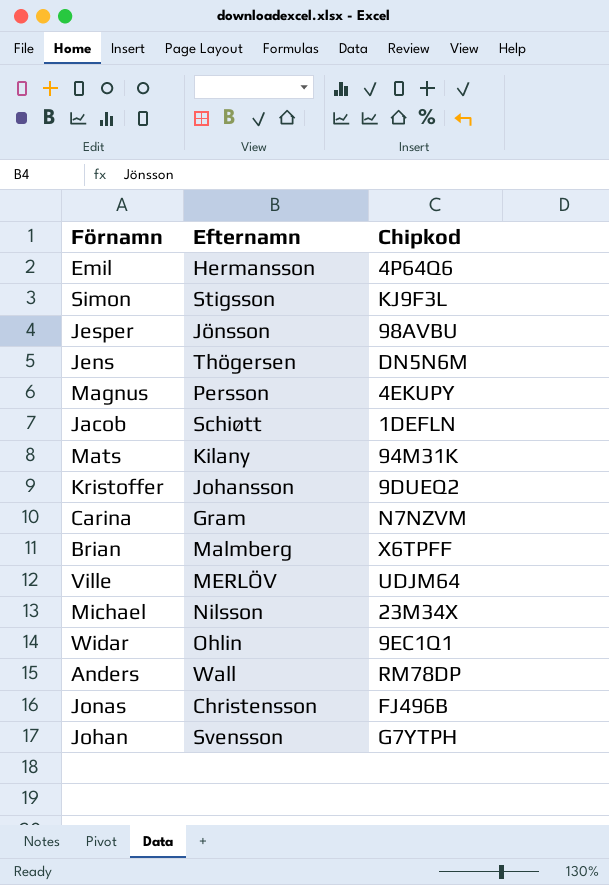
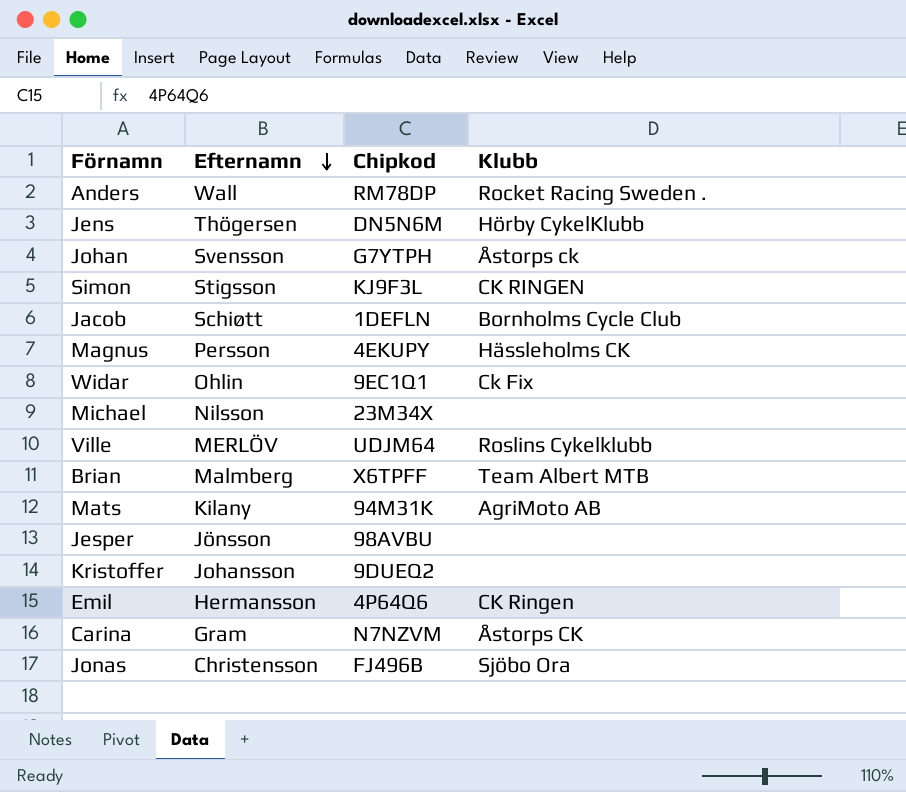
row order: none -> Efternamn descending
column Klubb | position: none -> 4

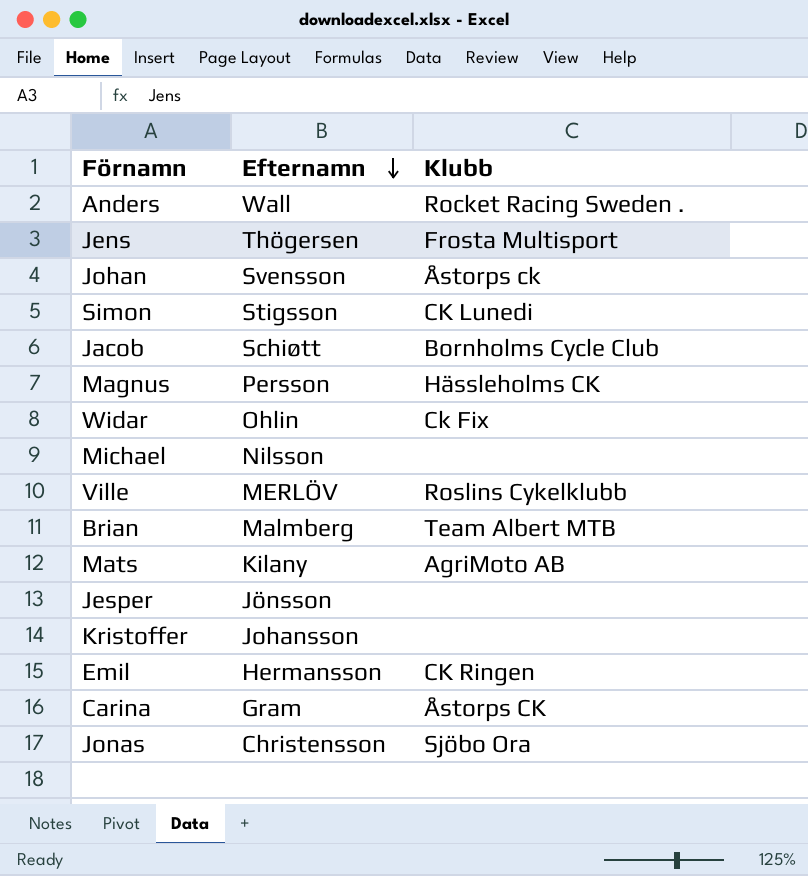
column Chipkod | position: 3 -> none
Jens | Klubb: Hörby CykelKlubb -> Frosta Multisport
Simon | Klubb: CK RINGEN -> CK Lunedi

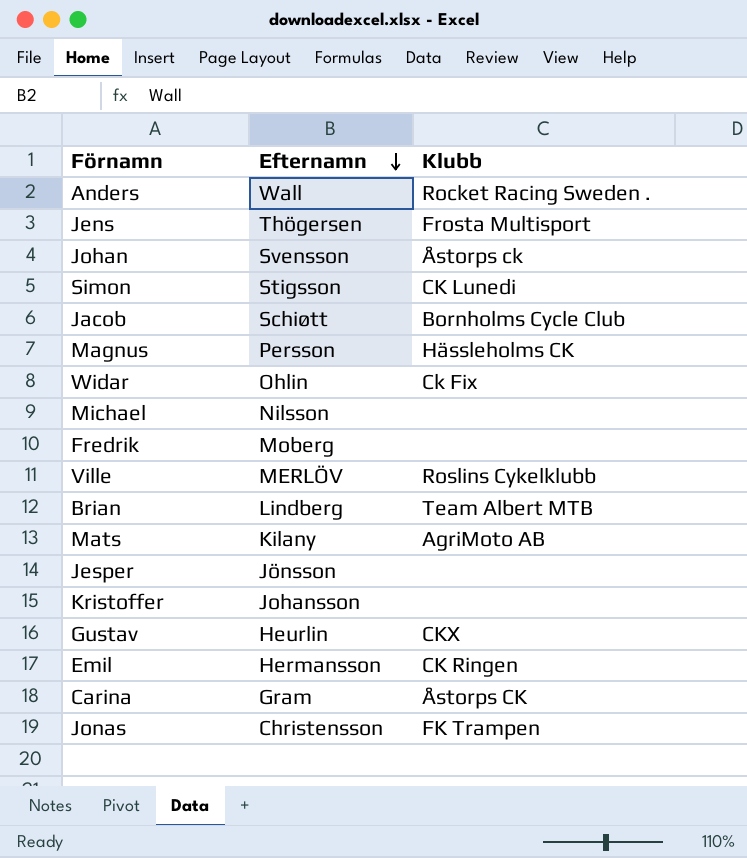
row Fredrik: none -> Moberg | none
Brian | Efternamn: Malmberg -> Lindberg
row Gustav: none -> Heurlin | CKX
Jonas | Klubb: Sjöbo Ora -> FK Trampen

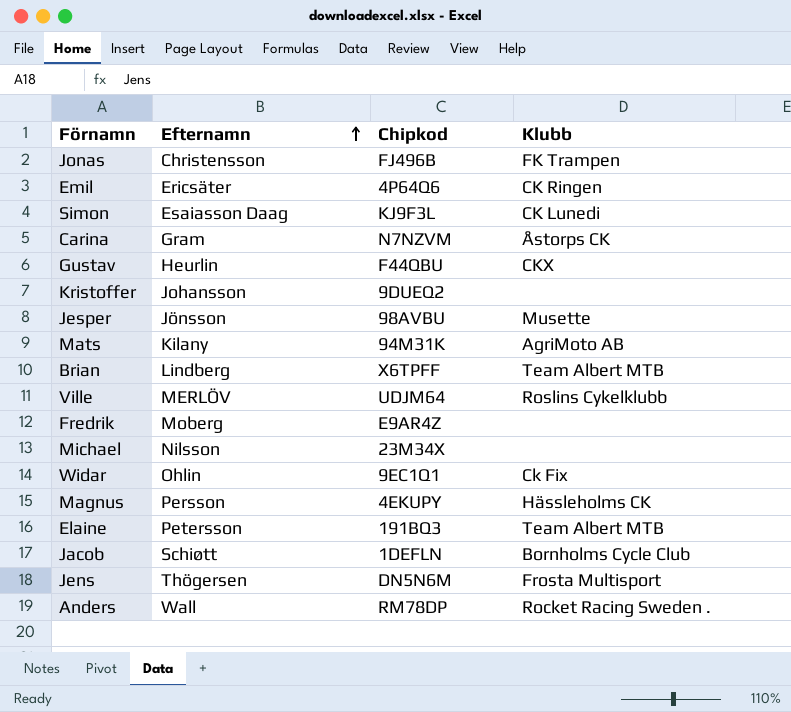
row order: Efternamn descending -> Efternamn ascending
column Chipkod | position: none -> 3
row Johan: Svensson | Åstorps ck -> none
Emil | Efternamn: Hermansson -> Ericsäter
Simon | Efternamn: Stigsson -> Esaiasson Daag
Jesper | Klubb: none -> Musette
row Elaine: none -> Petersson | 191BQ3 | Team Albert MTB

